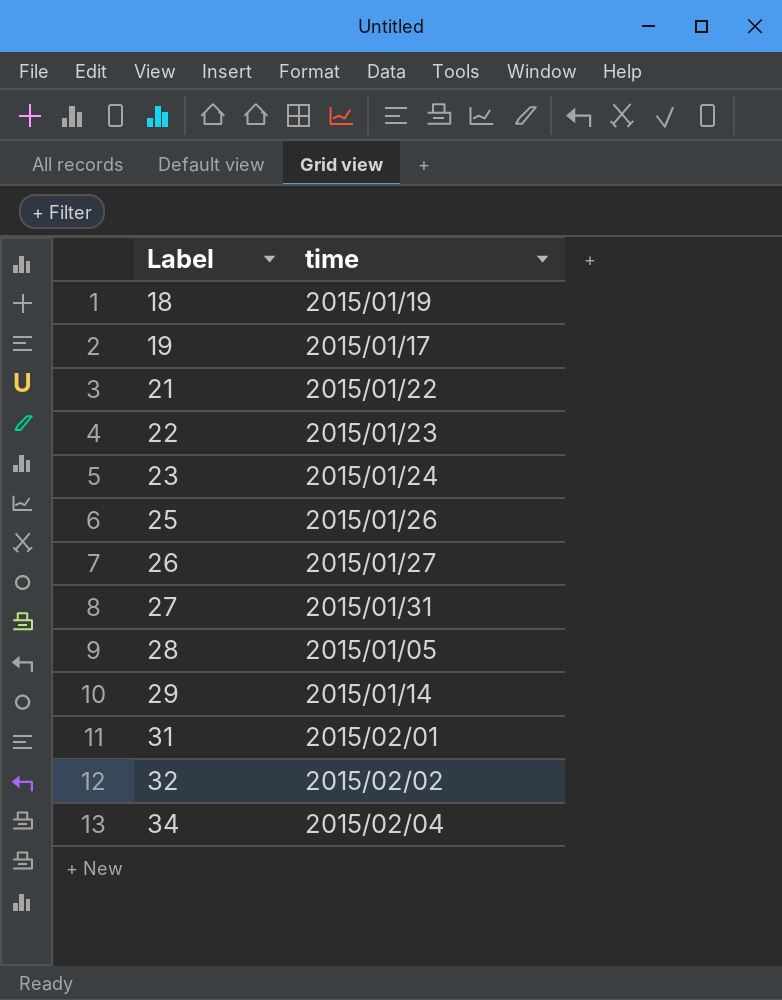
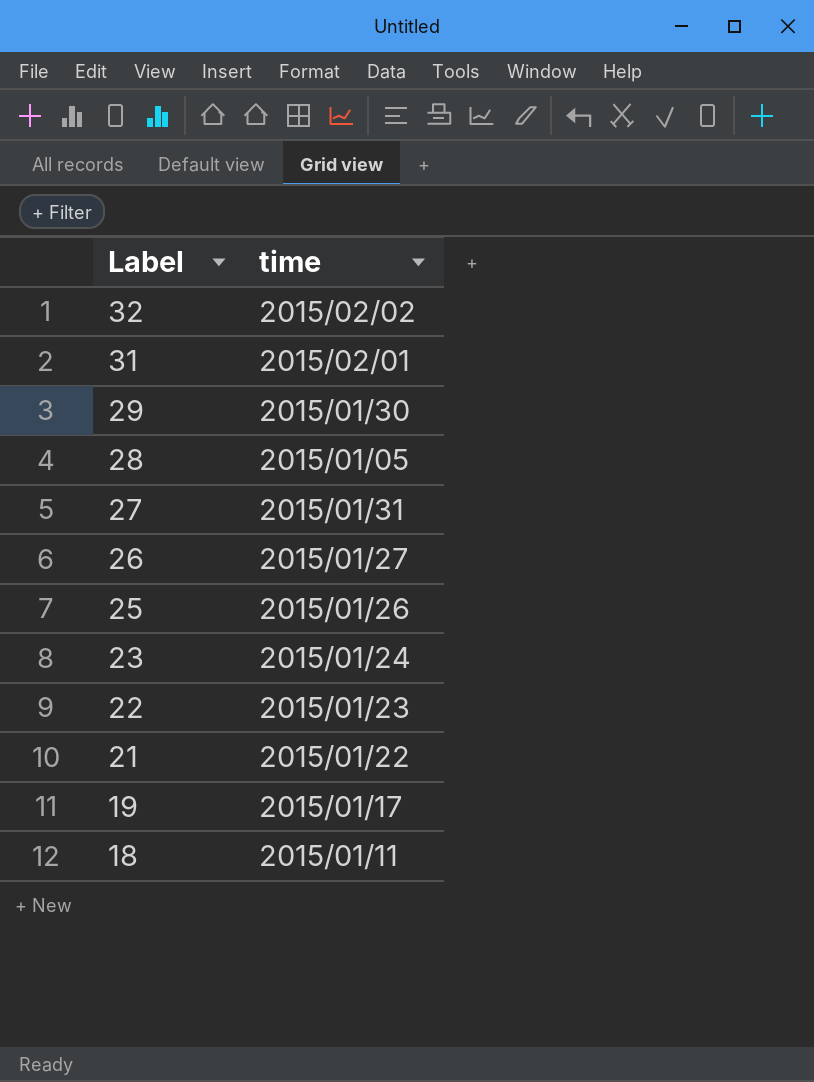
row order: Label ascending -> Label descending
row 34: 2015/02/04 -> none
29 | time: 2015/01/14 -> 2015/01/30
18 | time: 2015/01/19 -> 2015/01/11

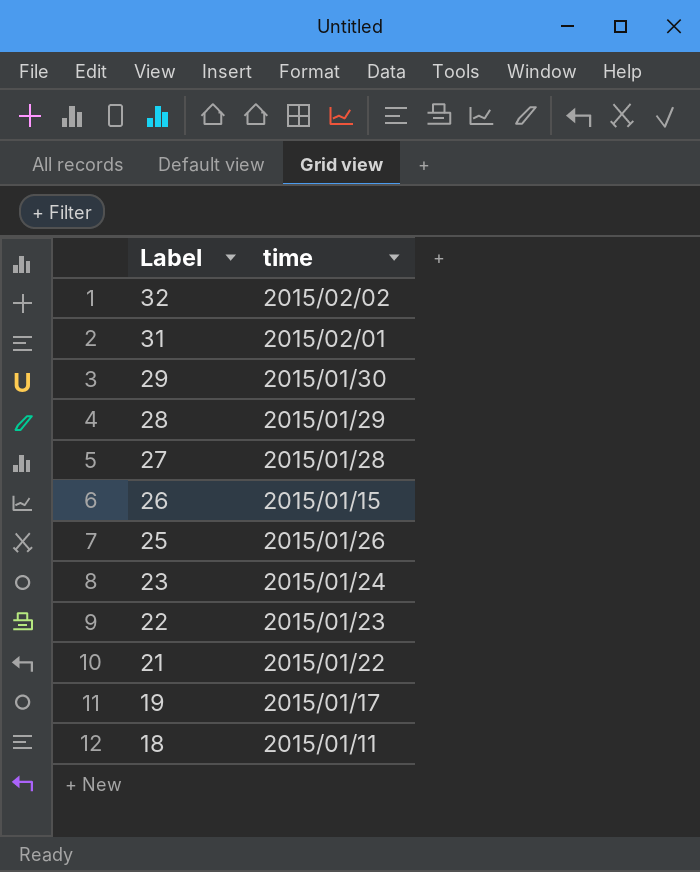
28 | time: 2015/01/05 -> 2015/01/29
27 | time: 2015/01/31 -> 2015/01/28
26 | time: 2015/01/27 -> 2015/01/15

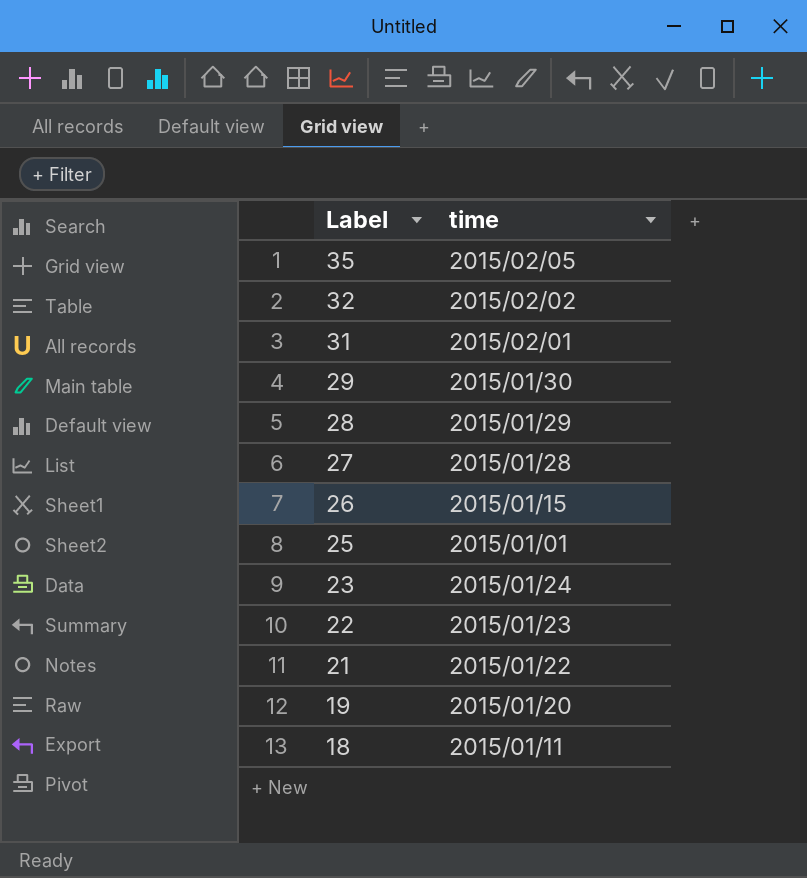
row 35: none -> 2015/02/05
25 | time: 2015/01/26 -> 2015/01/01
19 | time: 2015/01/17 -> 2015/01/20

